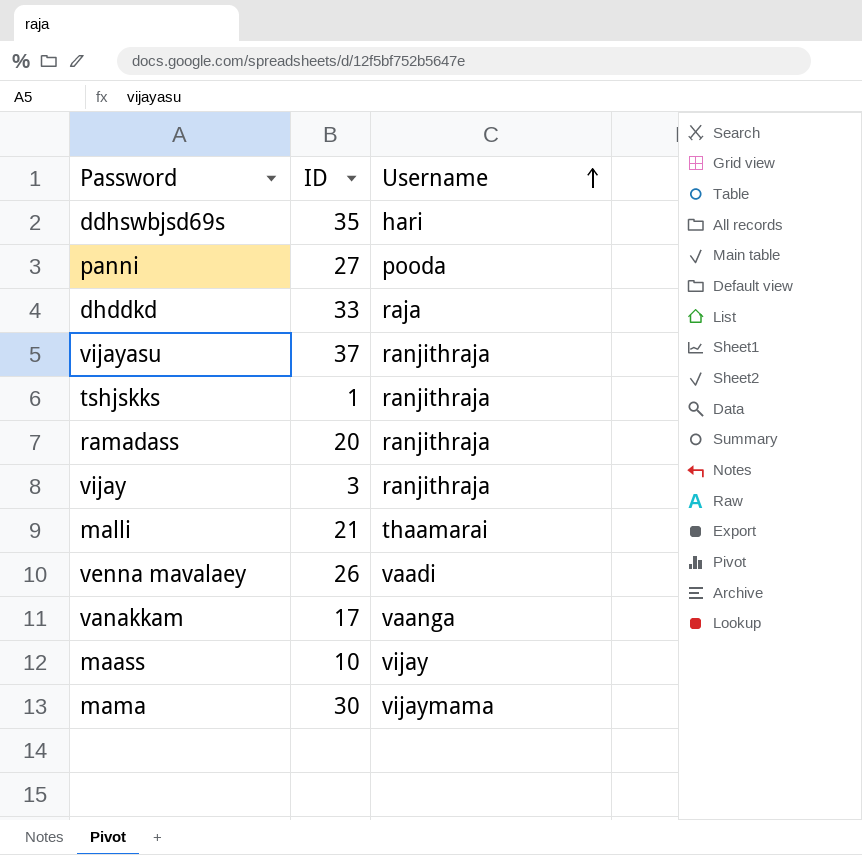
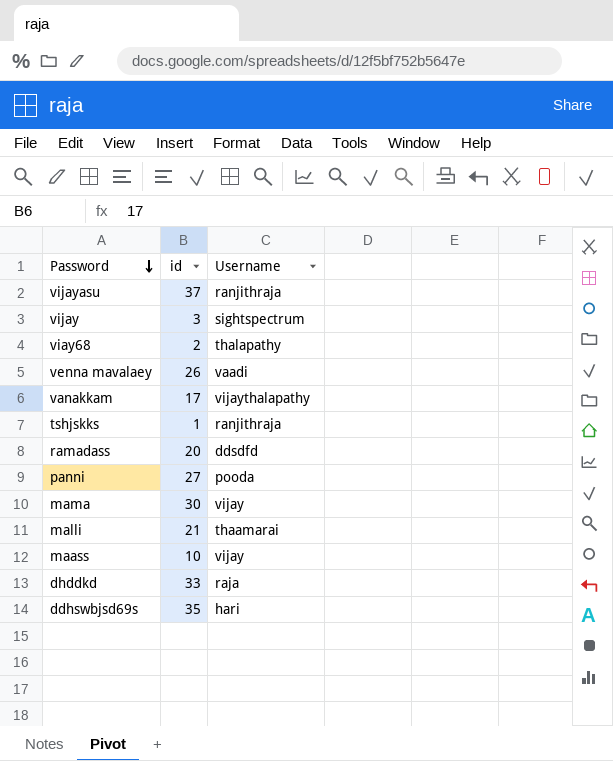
row order: Username ascending -> Password descending
column name: ID -> id
vijay | Username: ranjithraja -> sightspectrum
row viay68: none -> 2 | thalapathy
vanakkam | Username: vaanga -> vijaythalapathy
ramadass | Username: ranjithraja -> ddsdfd
mama | Username: vijaymama -> vijay

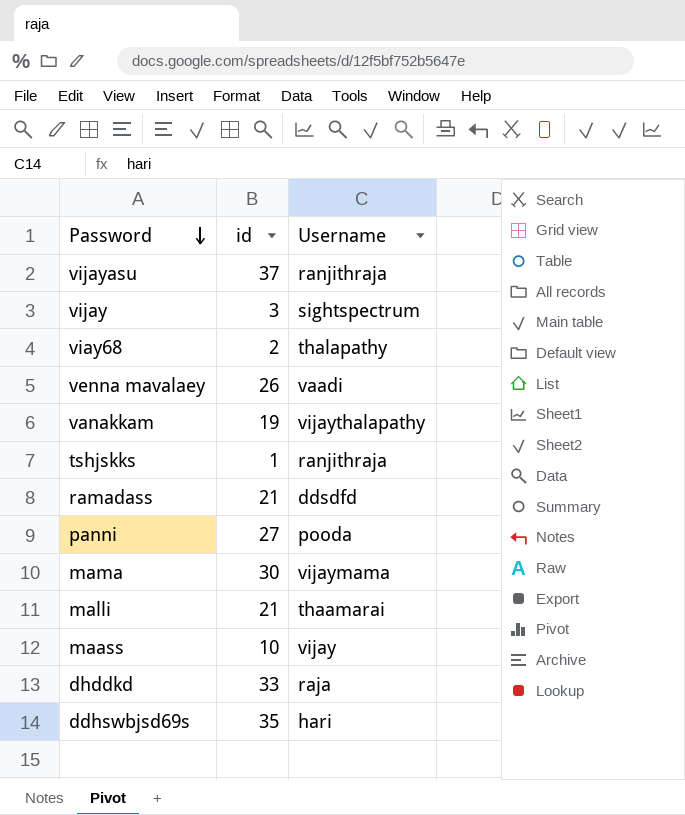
vanakkam | id: 17 -> 19
ramadass | id: 20 -> 21
mama | Username: vijay -> vijaymama

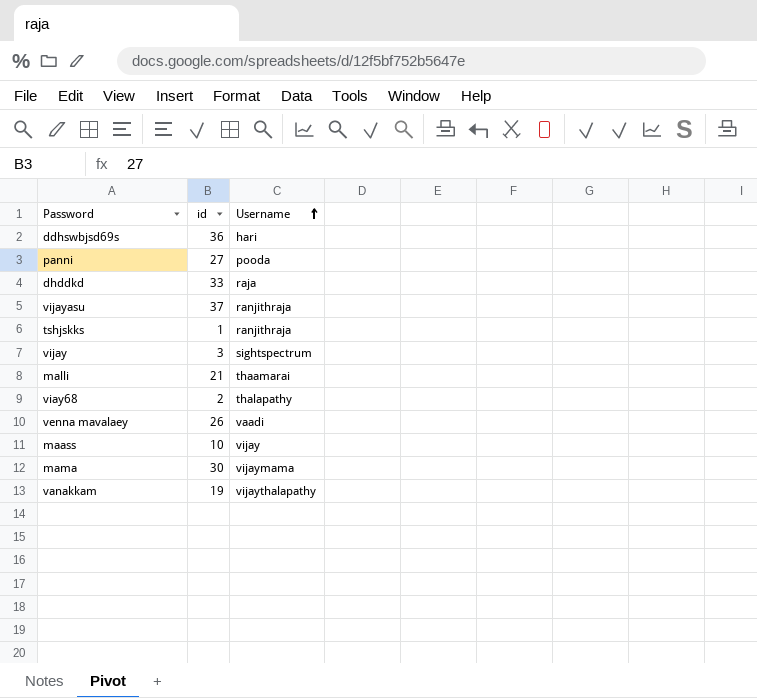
row order: Password descending -> Username ascending
row ramadass: 21 | ddsdfd -> none
ddhswbjsd69s | id: 35 -> 36

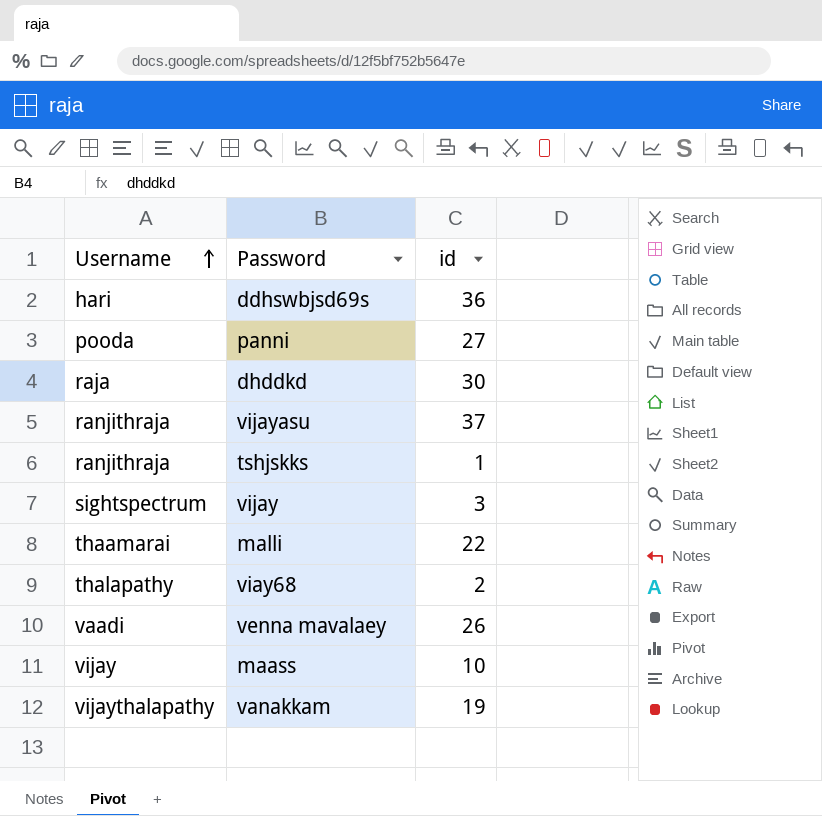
column Username | position: 3 -> 1
row mama: 30 | vijaymama -> none
dhddkd | id: 33 -> 30
malli | id: 21 -> 22

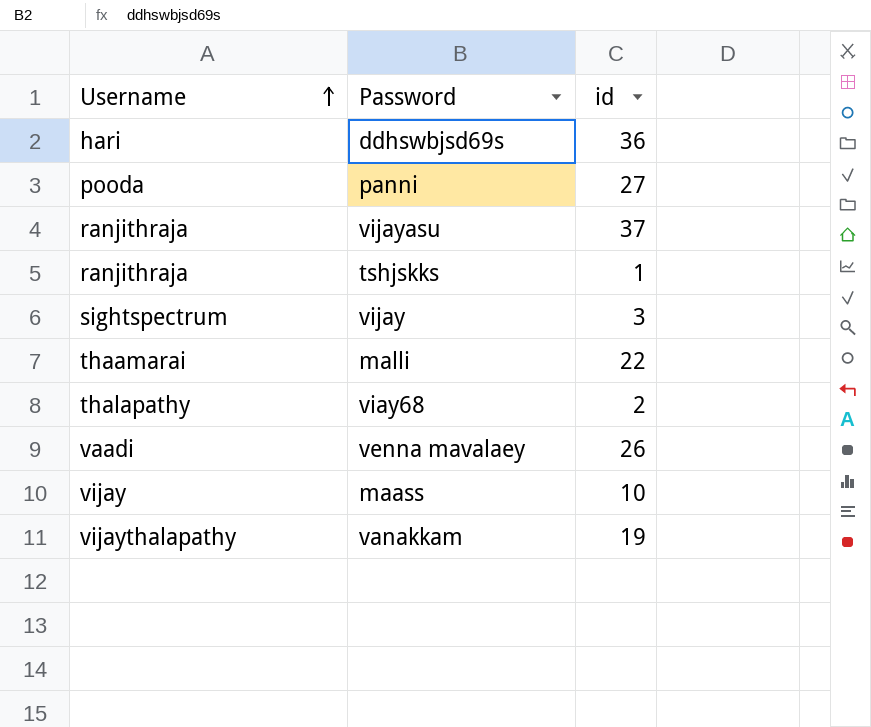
row dhddkd: raja | 30 -> none

